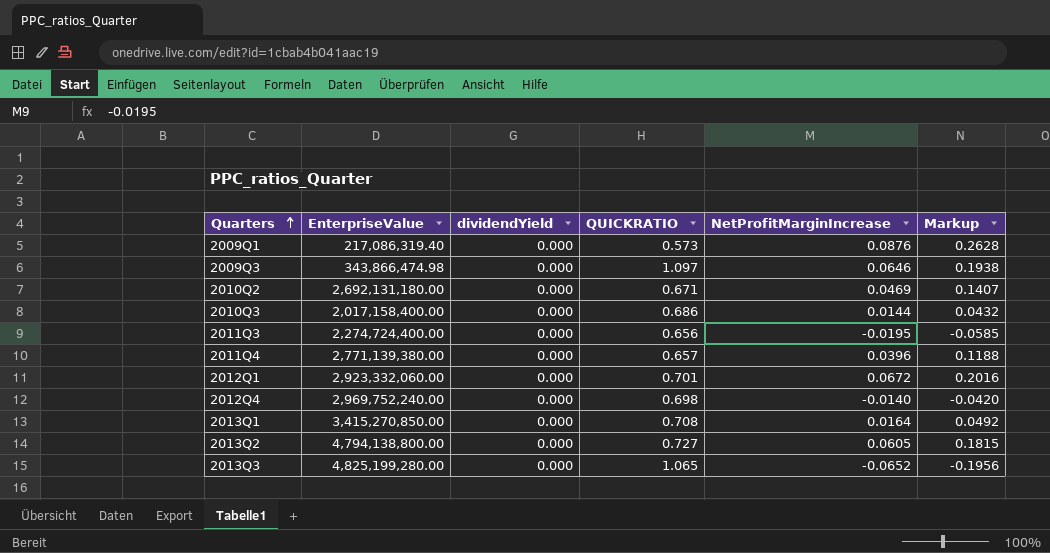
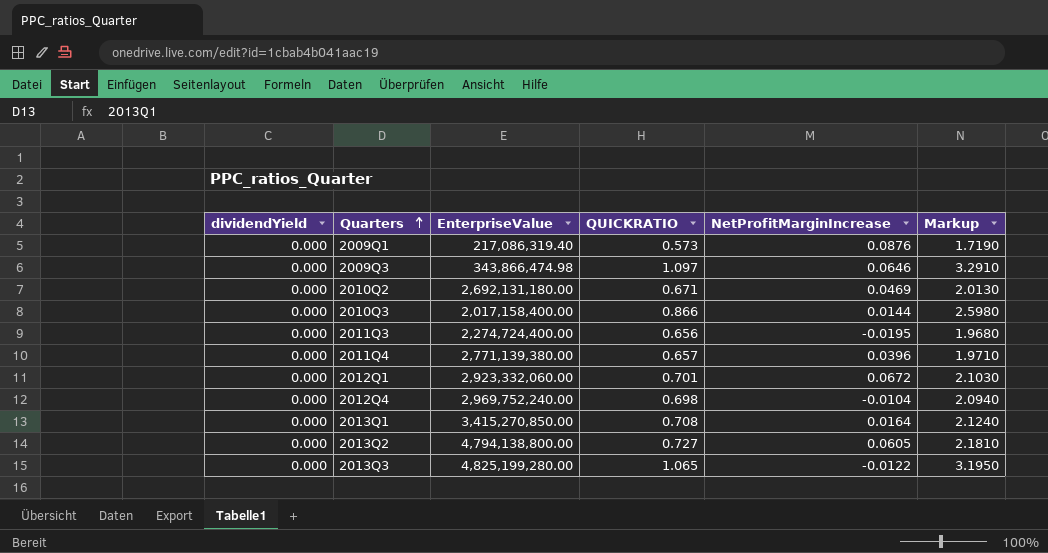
column dividendYield | position: 3 -> 1
column Markup | formula: [NetProfitMarginIncrease] * 3 -> [QUICKRATIO] * 3
2010Q3 | QUICKRATIO: 0.686 -> 0.866
2012Q4 | NetProfitMarginIncrease: -0.0140 -> -0.0104
2013Q3 | NetProfitMarginIncrease: -0.0652 -> -0.0122

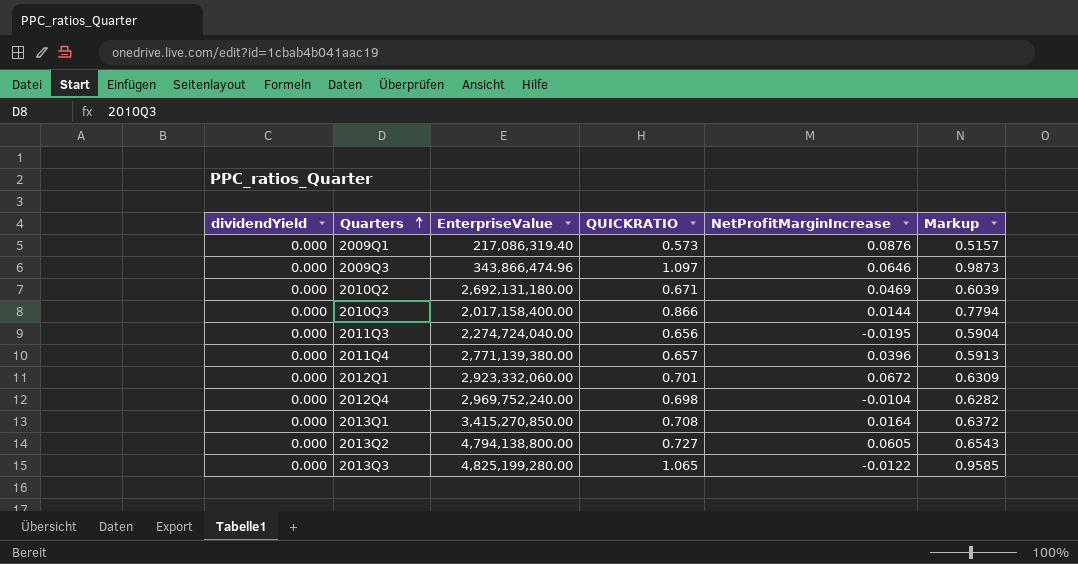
column Markup | formula: [QUICKRATIO] * 3 -> [QUICKRATIO] * 0.9
2009Q3 | EnterpriseValue: 343,866,474.98 -> 343,866,474.96
2011Q3 | EnterpriseValue: 2,274,724,400.00 -> 2,274,724,040.00

